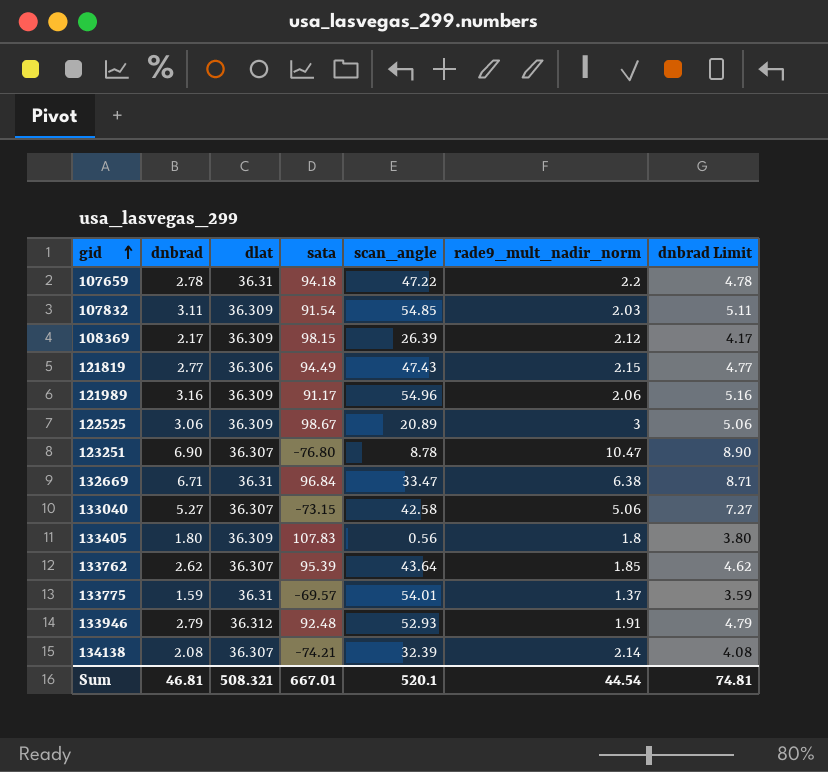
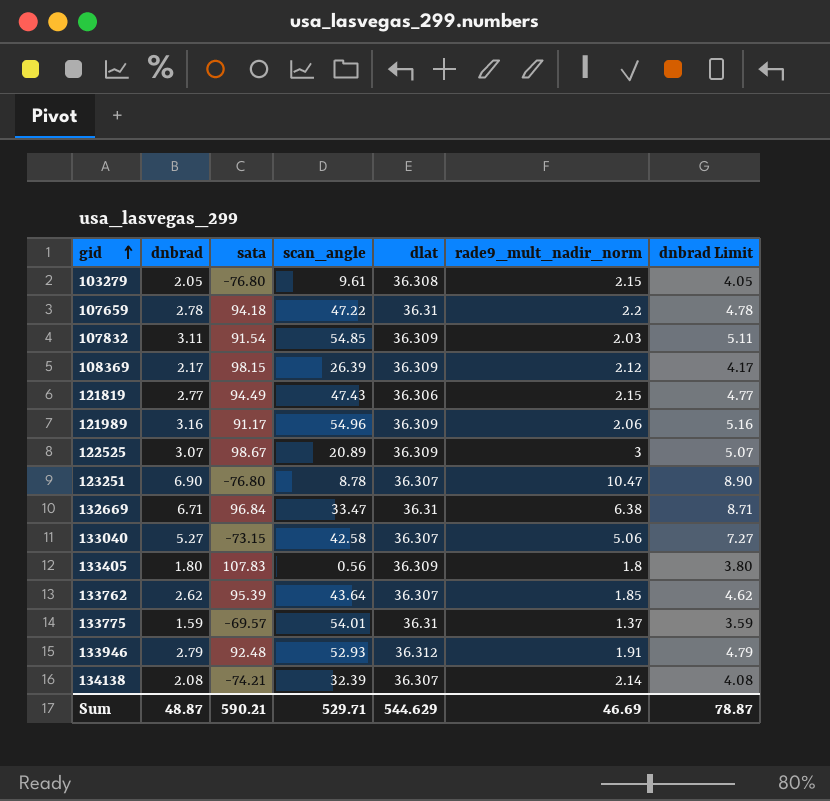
column dlat | position: 3 -> 5
row 103279: none -> 2.05 | -76.80 | 9.61 | 36.308 | 2.15 | 4.05
122525 | dnbrad: 3.06 -> 3.07
122525 | dnbrad Limit: 5.06 -> 5.07
Sum | dnbrad: 46.81 -> 48.87
Sum | sata: 667.01 -> 590.21
Sum | scan_angle: 520.1 -> 529.71
Sum | dlat: 508.321 -> 544.629
Sum | rade9_mult_nadir_norm: 44.54 -> 46.69
Sum | dnbrad Limit: 74.81 -> 78.87

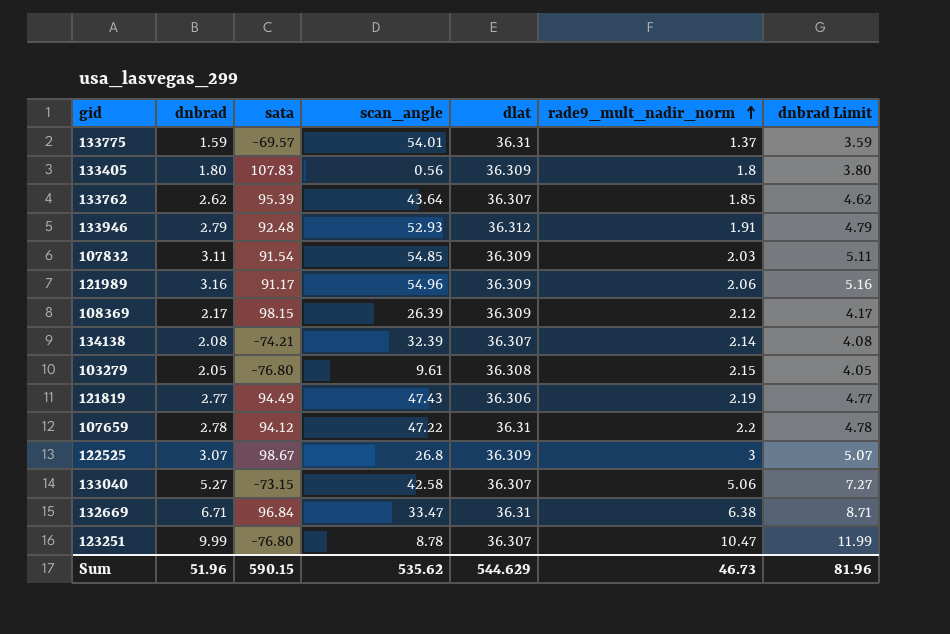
row order: gid ascending -> rade9_mult_nadir_norm ascending
121819 | rade9_mult_nadir_norm: 2.15 -> 2.19
107659 | sata: 94.18 -> 94.12
122525 | scan_angle: 20.89 -> 26.8
123251 | dnbrad: 6.90 -> 9.99
123251 | dnbrad Limit: 8.90 -> 11.99
Sum | dnbrad: 48.87 -> 51.96
Sum | sata: 590.21 -> 590.15
Sum | scan_angle: 529.71 -> 535.62
Sum | rade9_mult_nadir_norm: 46.69 -> 46.73
Sum | dnbrad Limit: 78.87 -> 81.96

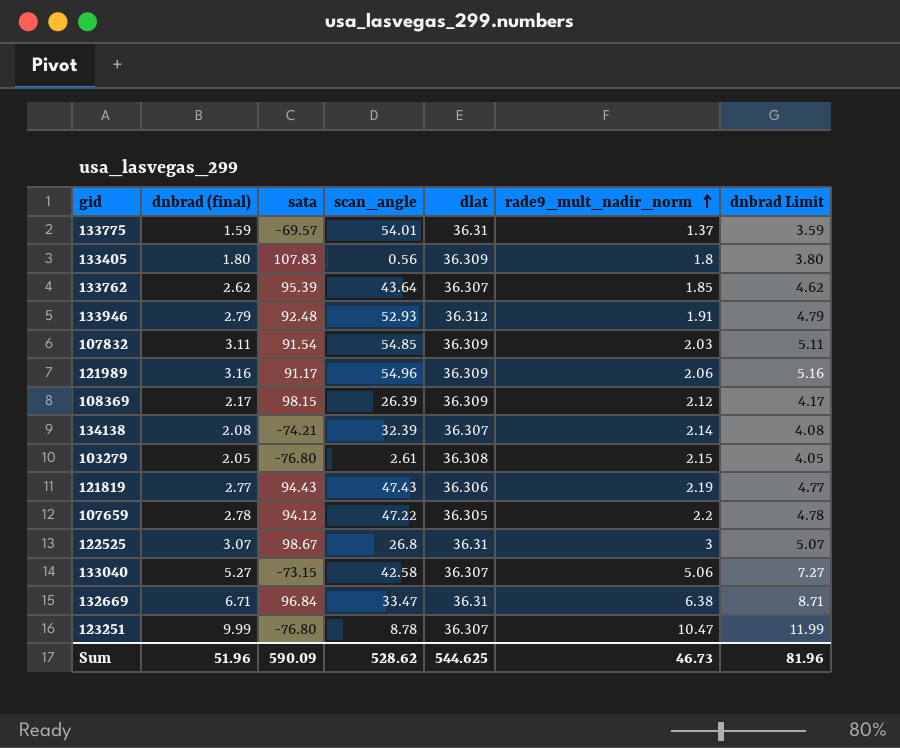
column name: dnbrad -> dnbrad (final)
103279 | scan_angle: 9.61 -> 2.61
121819 | sata: 94.49 -> 94.43
107659 | dlat: 36.31 -> 36.305
122525 | dlat: 36.309 -> 36.31
Sum | sata: 590.15 -> 590.09
Sum | scan_angle: 535.62 -> 528.62
Sum | dlat: 544.629 -> 544.625

